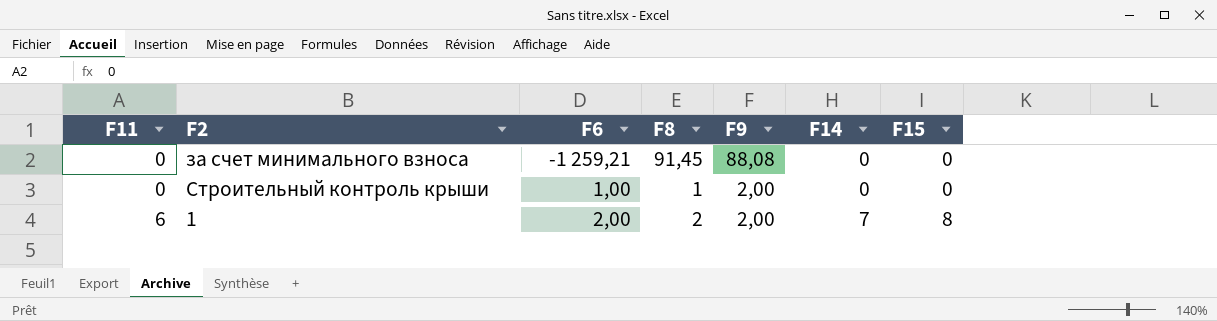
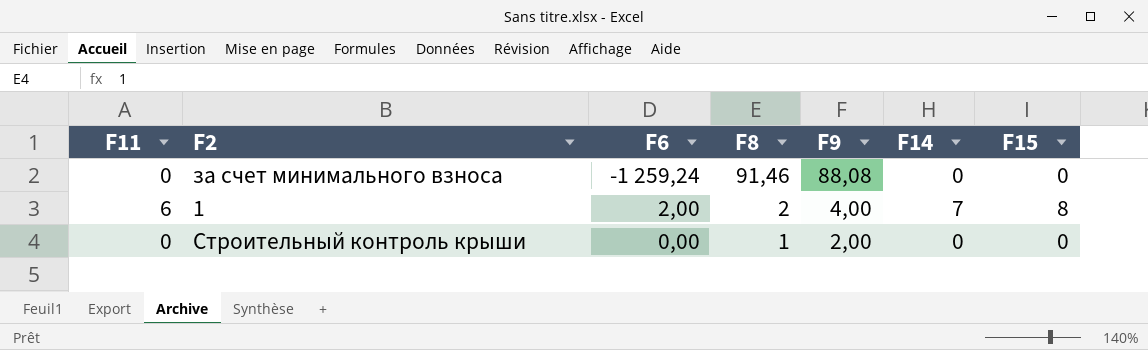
row order: F11 ascending -> F8 descending
за счет минимального взноса | F6: -1 259,21 -> -1 259,24
за счет минимального взноса | F8: 91,45 -> 91,46
1 | F9: 2,00 -> 4,00
Строительный контроль крыши | F6: 1,00 -> 0,00

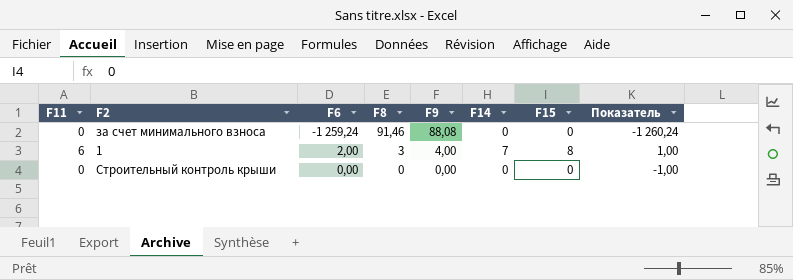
column Показатель | formula: none -> [F6] - 1
1 | F8: 2 -> 3
Строительный контроль крыши | F8: 1 -> 0
Строительный контроль крыши | F9: 2,00 -> 0,00

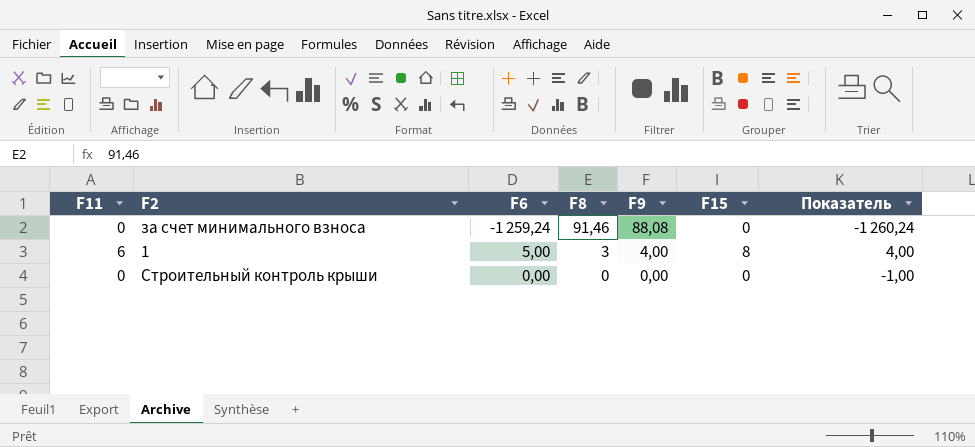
column F14 | position: 6 -> none
1 | F6: 2,00 -> 5,00
1 | Показатель: 1,00 -> 4,00

